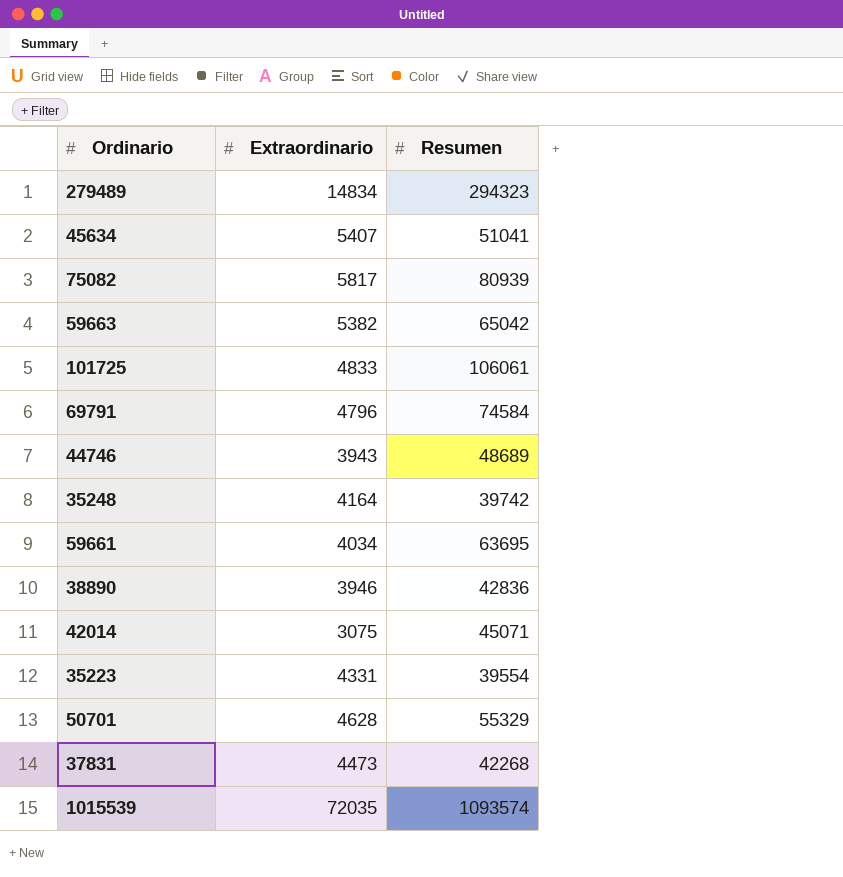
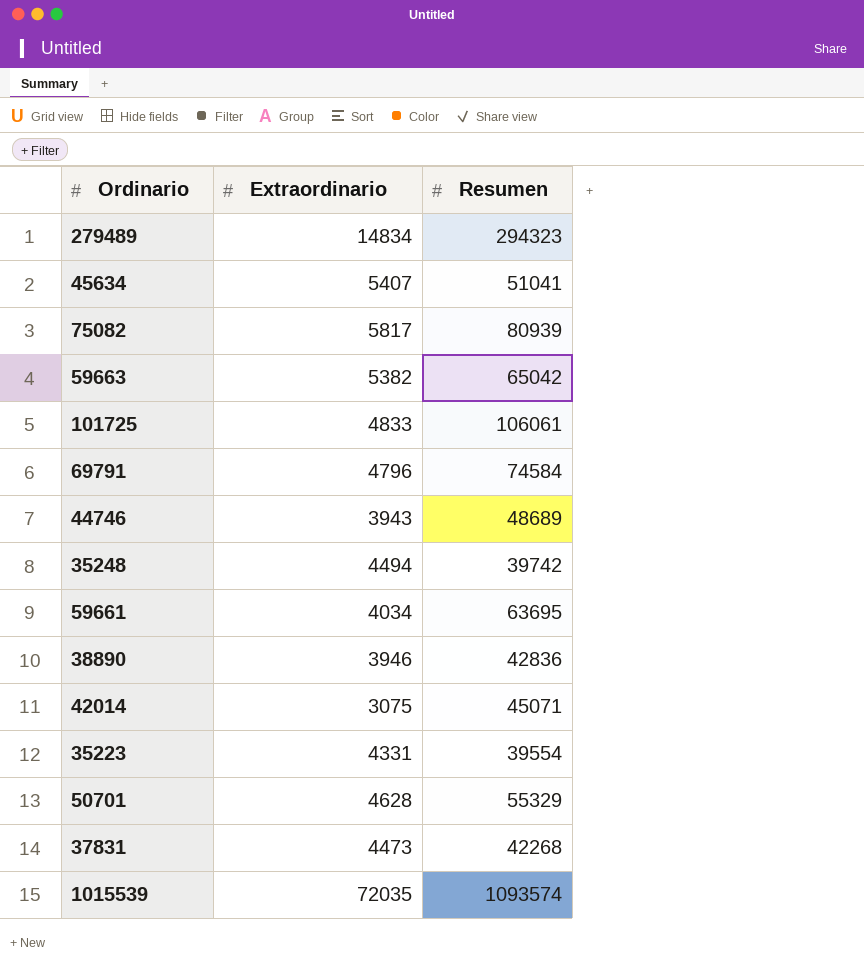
35248 | Extraordinario: 4164 -> 4494

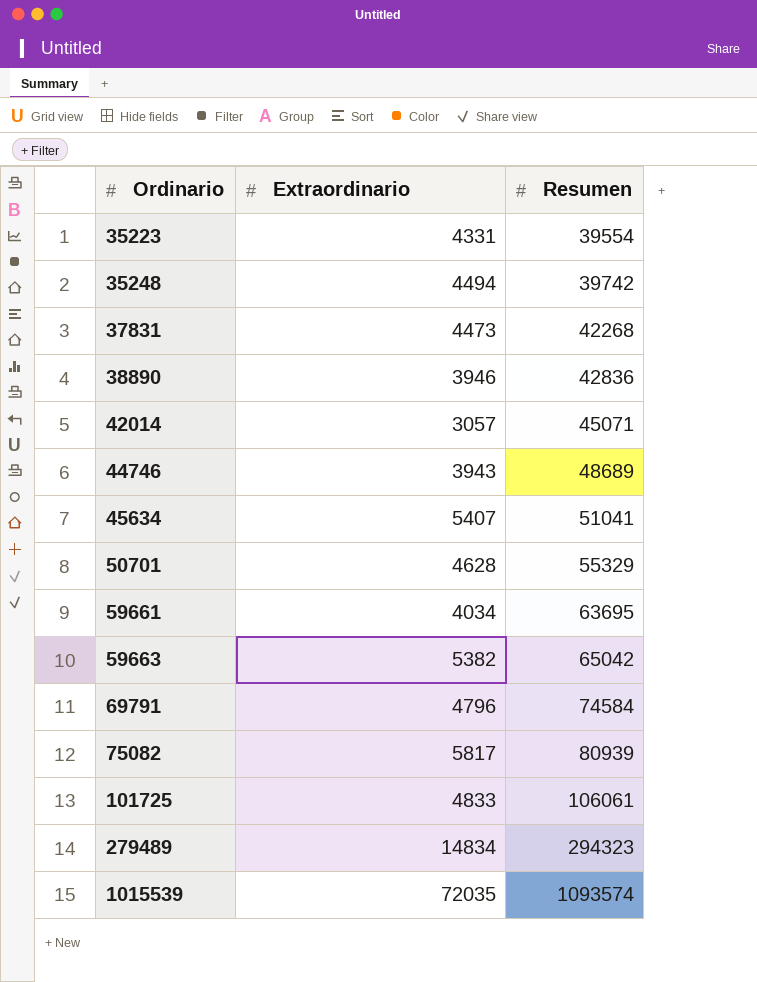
row order: none -> Ordinario ascending
42014 | Extraordinario: 3075 -> 3057

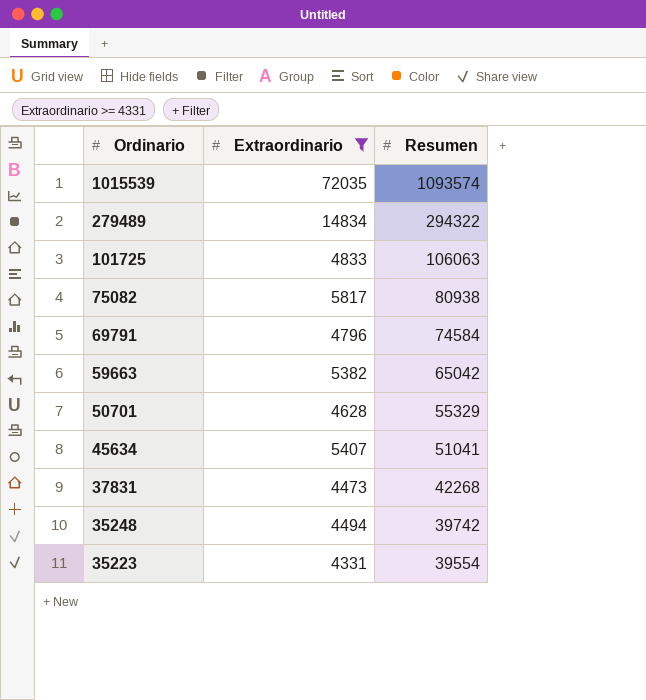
filter: none -> Extraordinario >= 4331
row order: Ordinario ascending -> Ordinario descending
279489 | Resumen: 294323 -> 294322
101725 | Resumen: 106061 -> 106063
75082 | Resumen: 80939 -> 80938

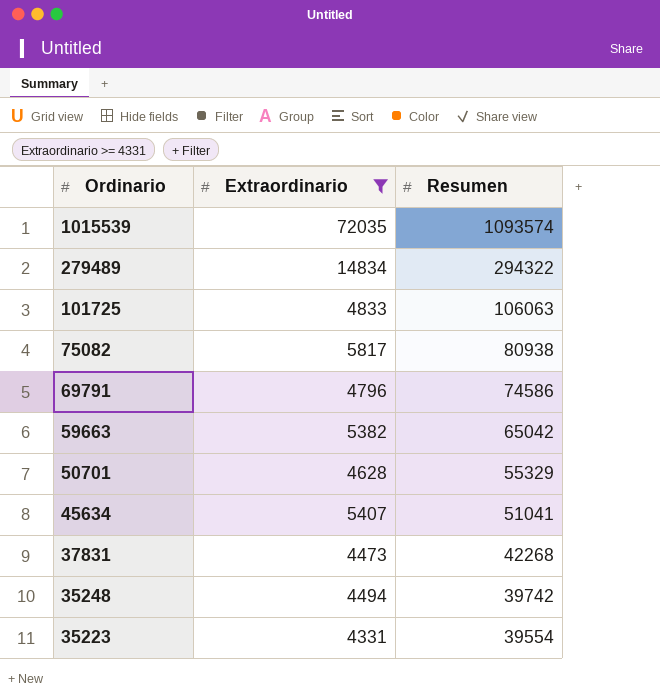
69791 | Resumen: 74584 -> 74586

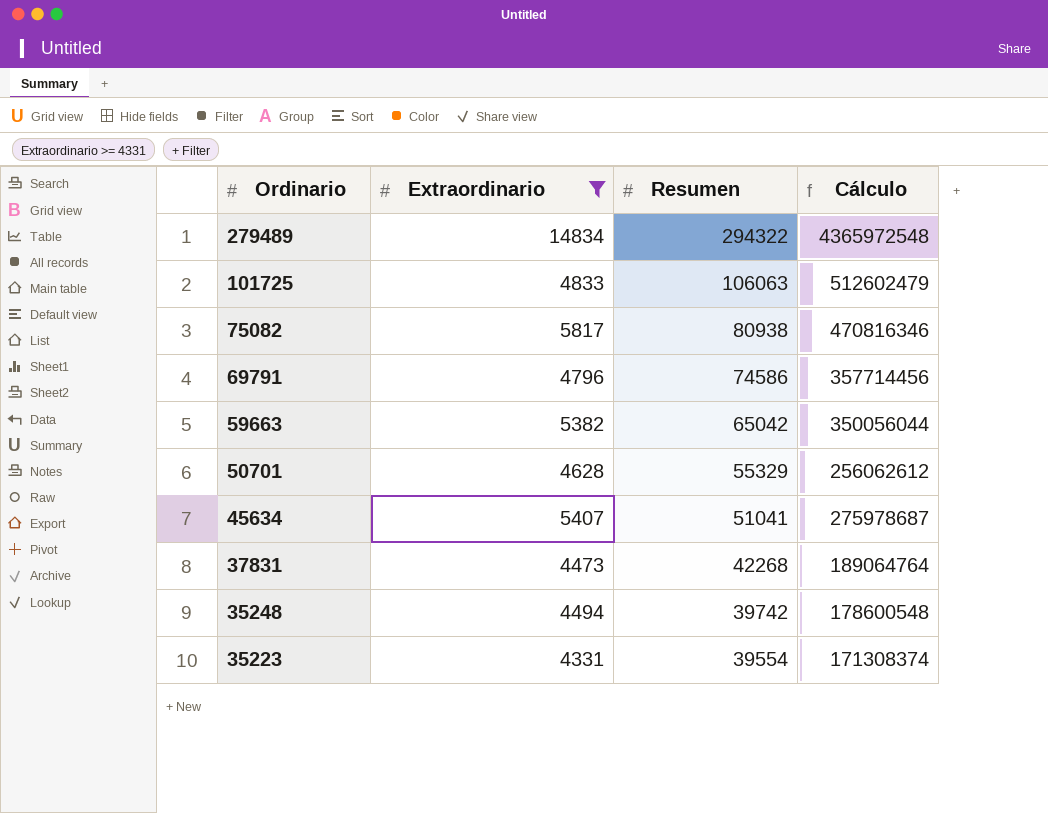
column Cálculo | formula: none -> [Extraordinario] * [Resumen]
row 1015539: 72035 | 1093574 -> none

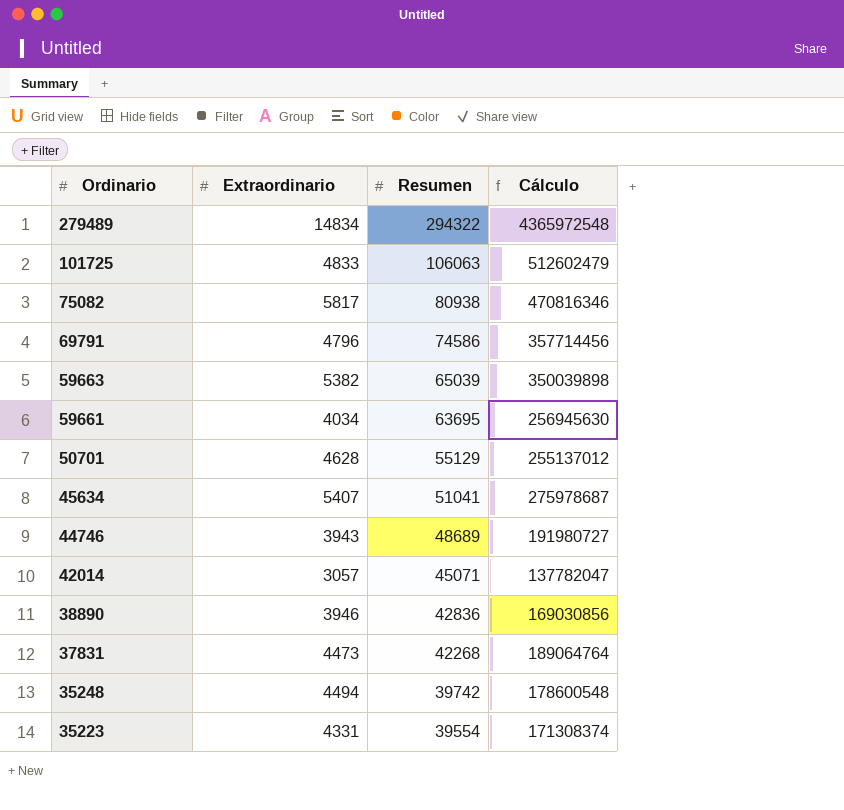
filter: Extraordinario >= 4331 -> none
59663 | Resumen: 65042 -> 65039
59663 | Cálculo: 350056044 -> 350039898
50701 | Resumen: 55329 -> 55129
50701 | Cálculo: 256062612 -> 255137012

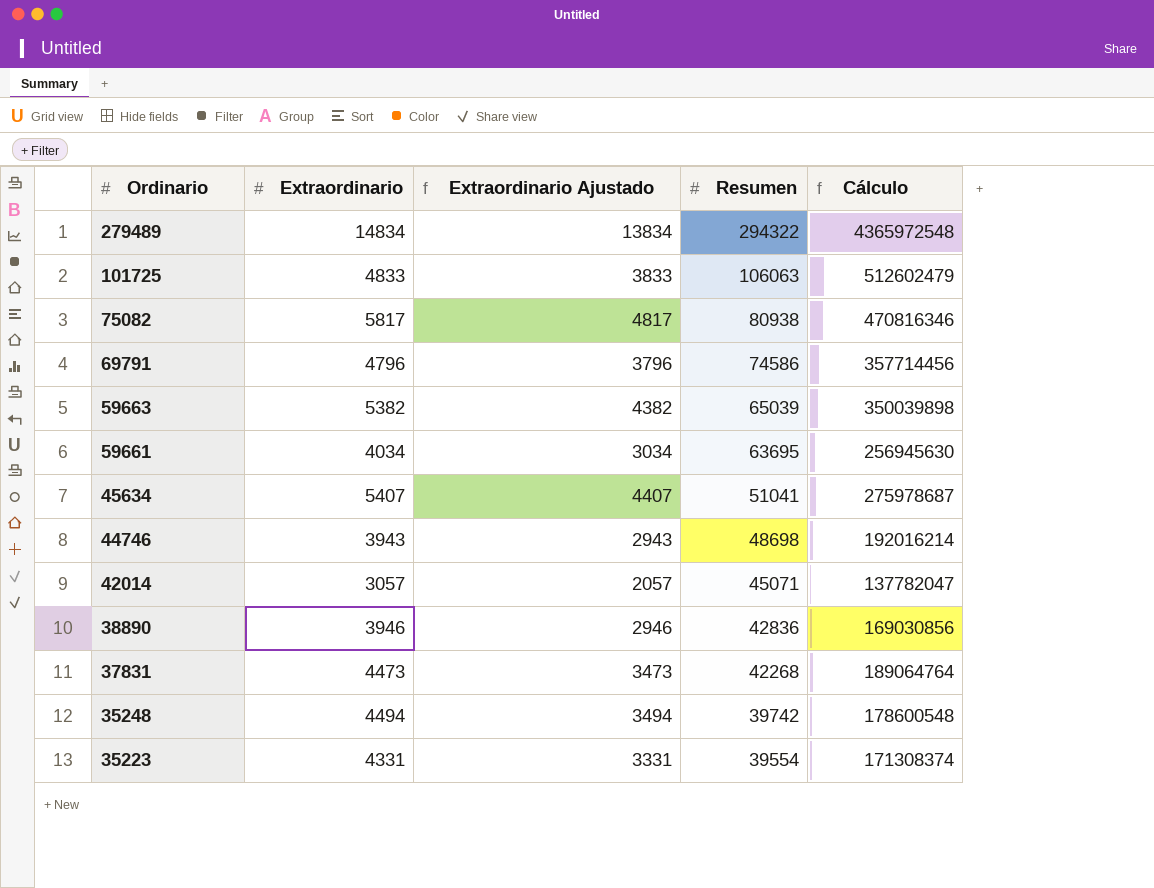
column Extraordinario Ajustado | formula: none -> [Extraordinario] - 1000
row 50701: 4628 | 55129 | 255137012 -> none
44746 | Resumen: 48689 -> 48698
44746 | Cálculo: 191980727 -> 192016214

